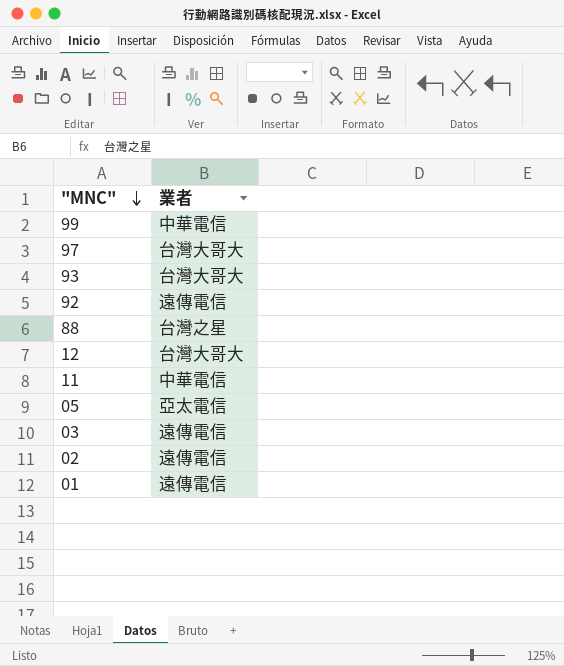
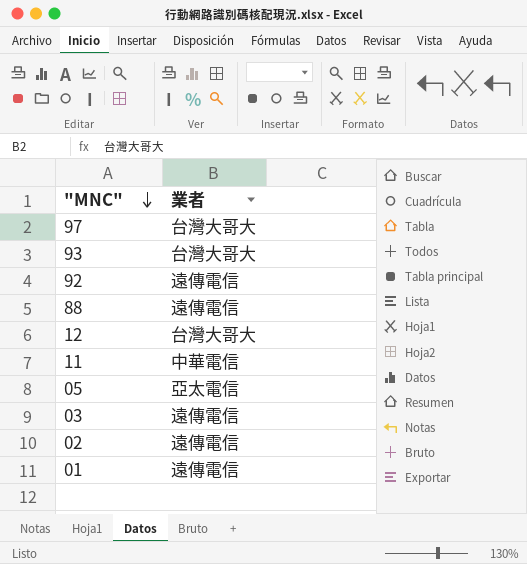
row 99: 中華電信 -> none
88 | 業者: 台灣之星 -> 遠傳電信

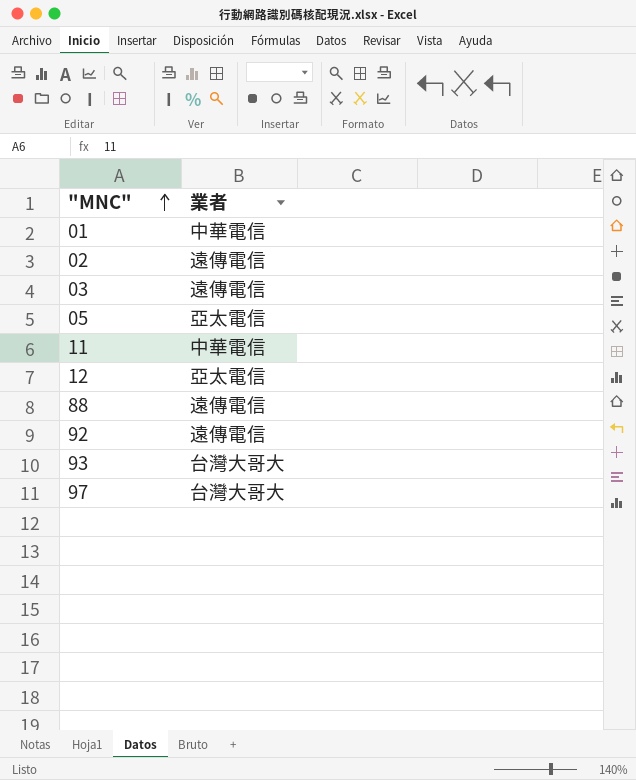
row order: "MNC" descending -> "MNC" ascending
01 | 業者: 遠傳電信 -> 中華電信
12 | 業者: 台灣大哥大 -> 亞太電信

